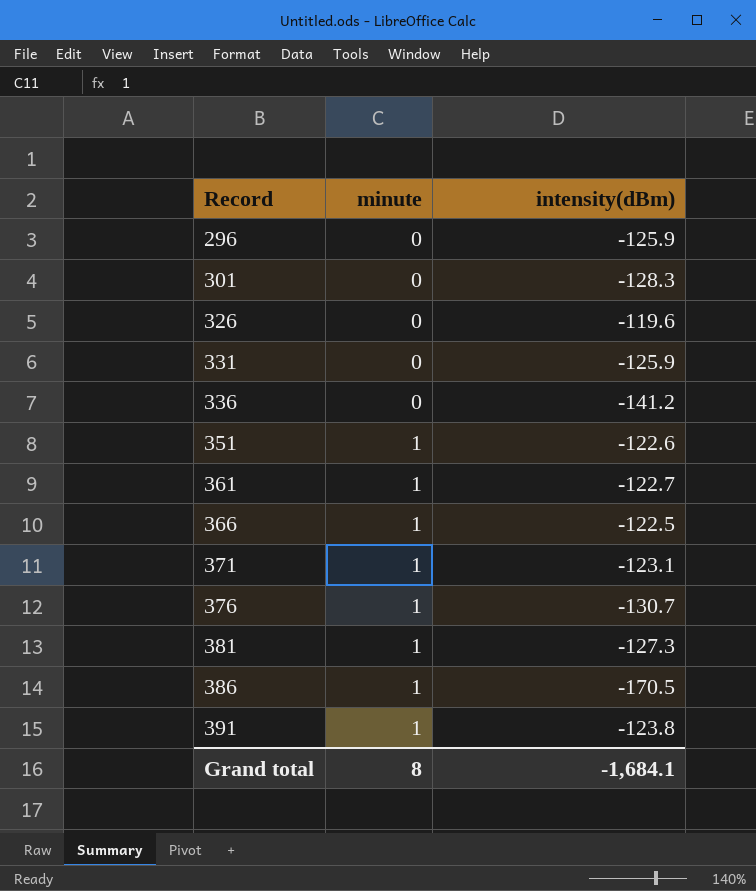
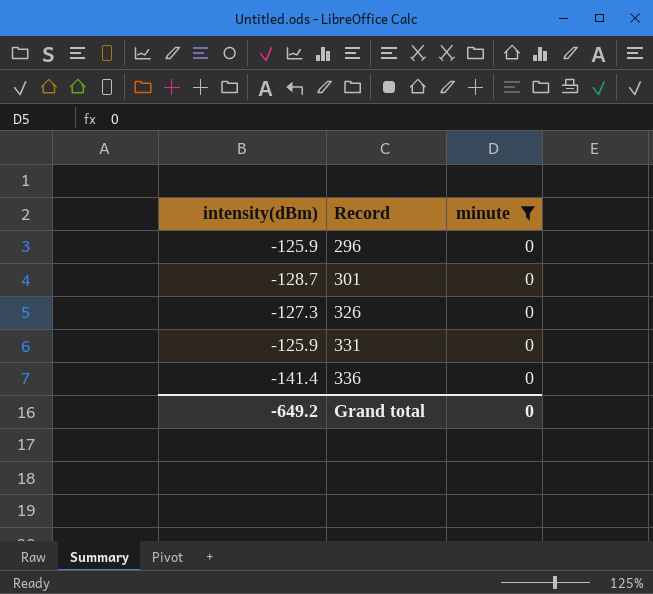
filter: none -> minute = 0
column intensity(dBm) | position: 3 -> 1
301 | intensity(dBm): -128.3 -> -128.7
326 | intensity(dBm): -119.6 -> -127.3
336 | intensity(dBm): -141.2 -> -141.4
Grand total | intensity(dBm): -1,684.1 -> -649.2
Grand total | minute: 8 -> 0

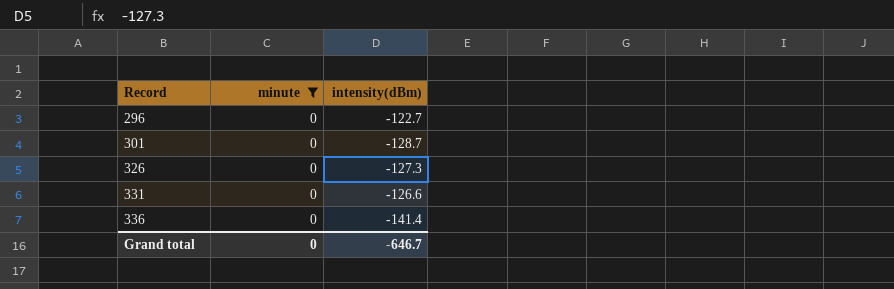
column intensity(dBm) | position: 1 -> 3
296 | intensity(dBm): -125.9 -> -122.7
331 | intensity(dBm): -125.9 -> -126.6
Grand total | intensity(dBm): -649.2 -> -646.7

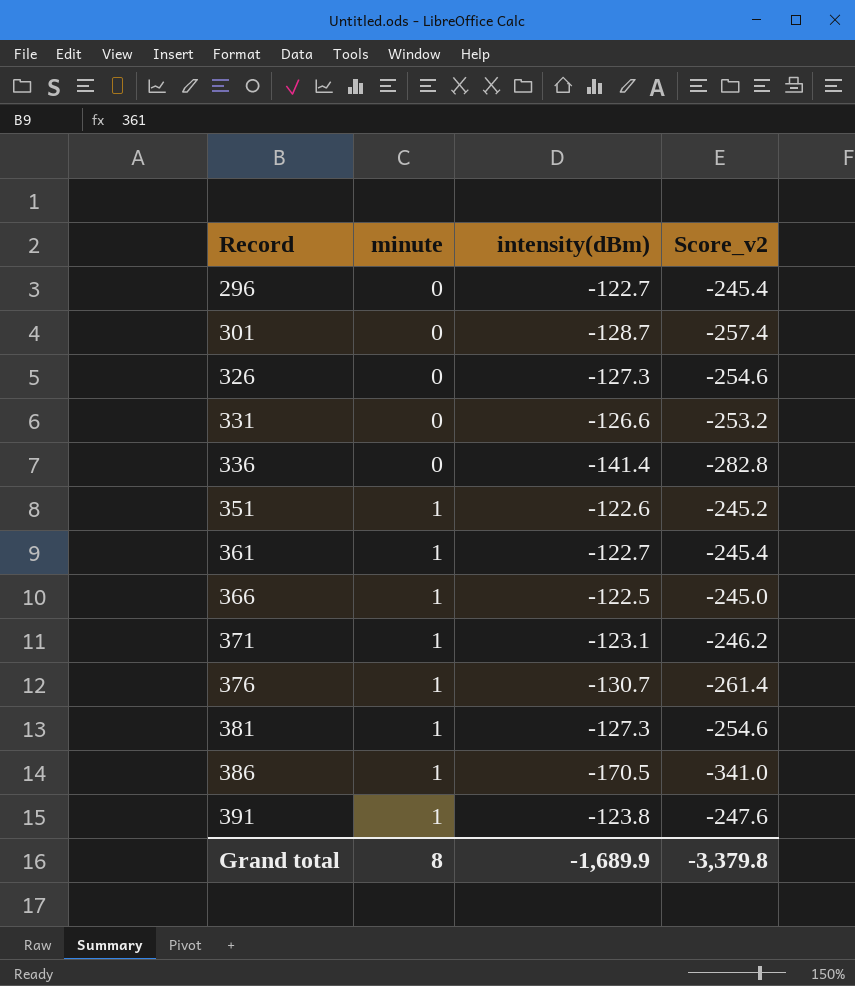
filter: minute = 0 -> none
column Score_v2 | formula: none -> [intensity(dBm)] * 2
Grand total | minute: 0 -> 8
Grand total | intensity(dBm): -646.7 -> -1,689.9

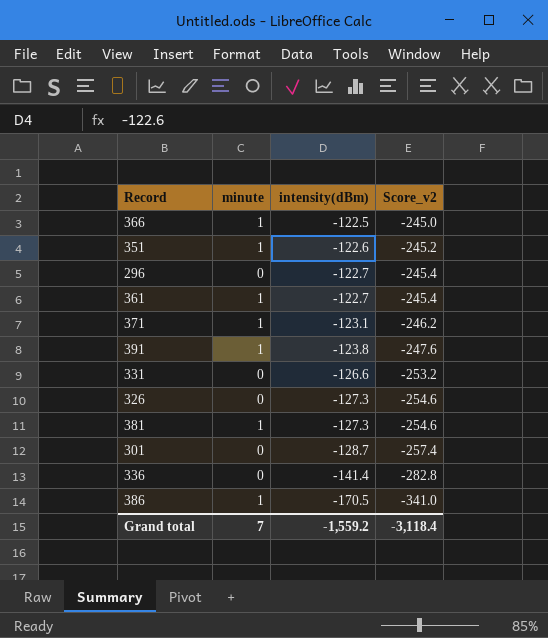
row order: Record ascending -> intensity(dBm) descending
row 376: 1 | -130.7 | -261.4 -> none
Grand total | minute: 8 -> 7
Grand total | intensity(dBm): -1,689.9 -> -1,559.2
Grand total | Score_v2: -3,379.8 -> -3,118.4

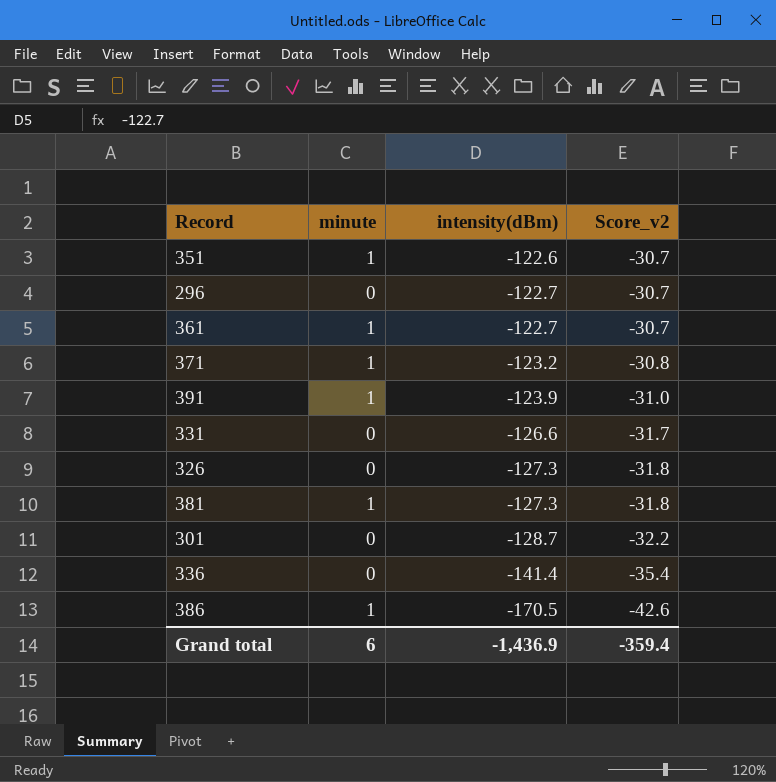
column Score_v2 | formula: [intensity(dBm)] * 2 -> [intensity(dBm)] * 0.25
row 366: 1 | -122.5 | -245.0 -> none
371 | intensity(dBm): -123.1 -> -123.2
391 | intensity(dBm): -123.8 -> -123.9
Grand total | minute: 7 -> 6
Grand total | intensity(dBm): -1,559.2 -> -1,436.9
Grand total | Score_v2: -3,118.4 -> -359.4

